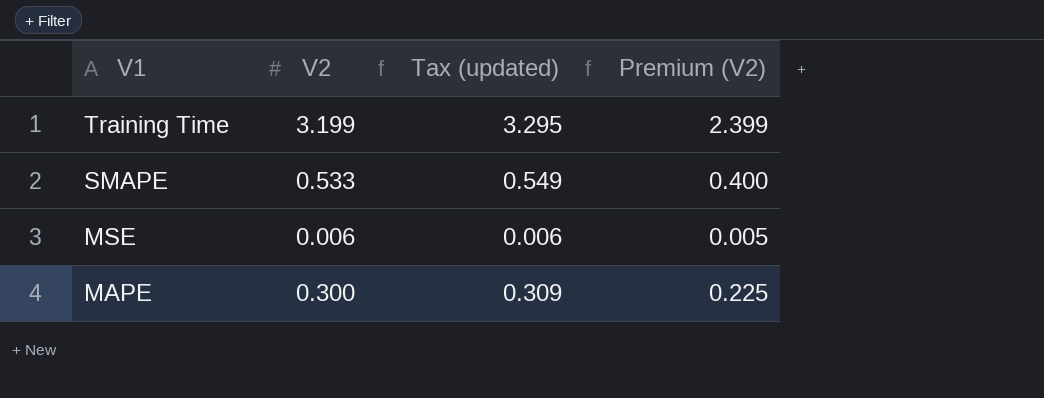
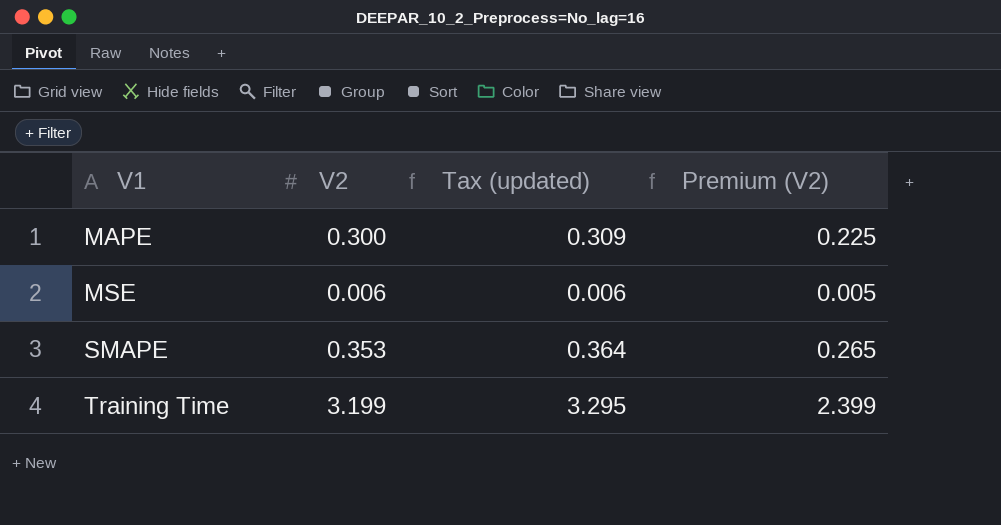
row order: V1 descending -> V1 ascending
SMAPE | V2: 0.533 -> 0.353
SMAPE | Tax (updated): 0.549 -> 0.364
SMAPE | Premium (V2): 0.400 -> 0.265

